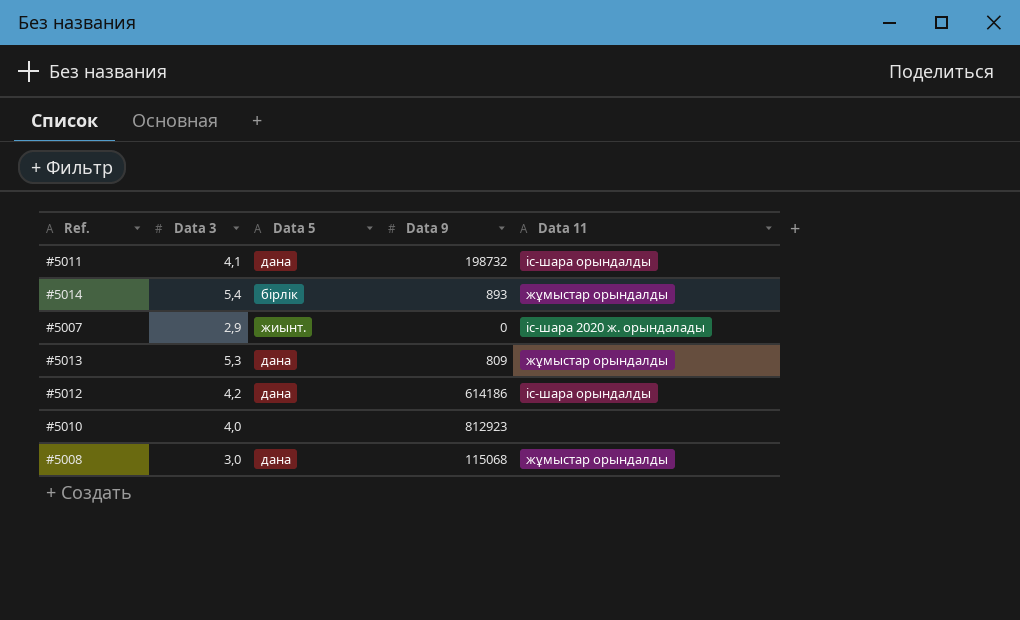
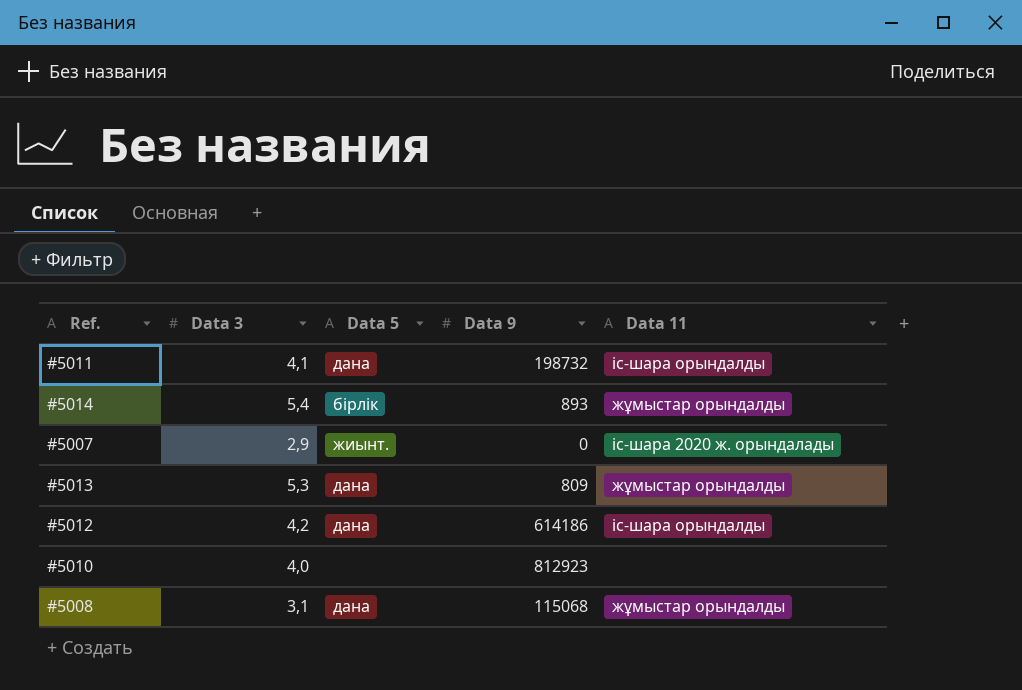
#5008 | Data 3: 3,0 -> 3,1

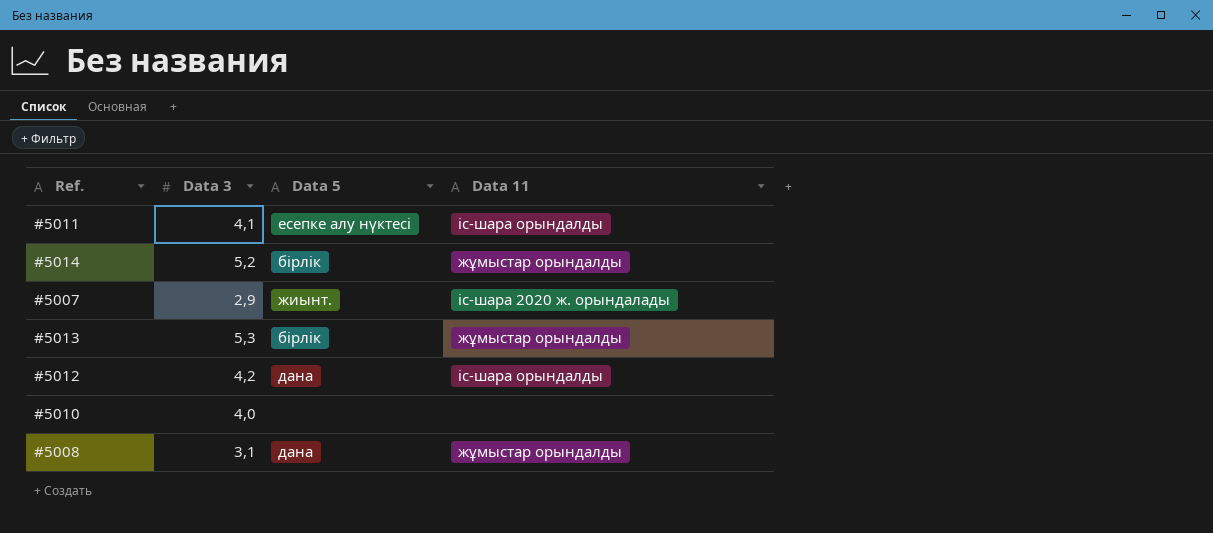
column Data 9 | position: 4 -> none
#5011 | Data 5: дана -> есепке алу нүктесі
#5014 | Data 3: 5,4 -> 5,2
#5013 | Data 5: дана -> бірлік

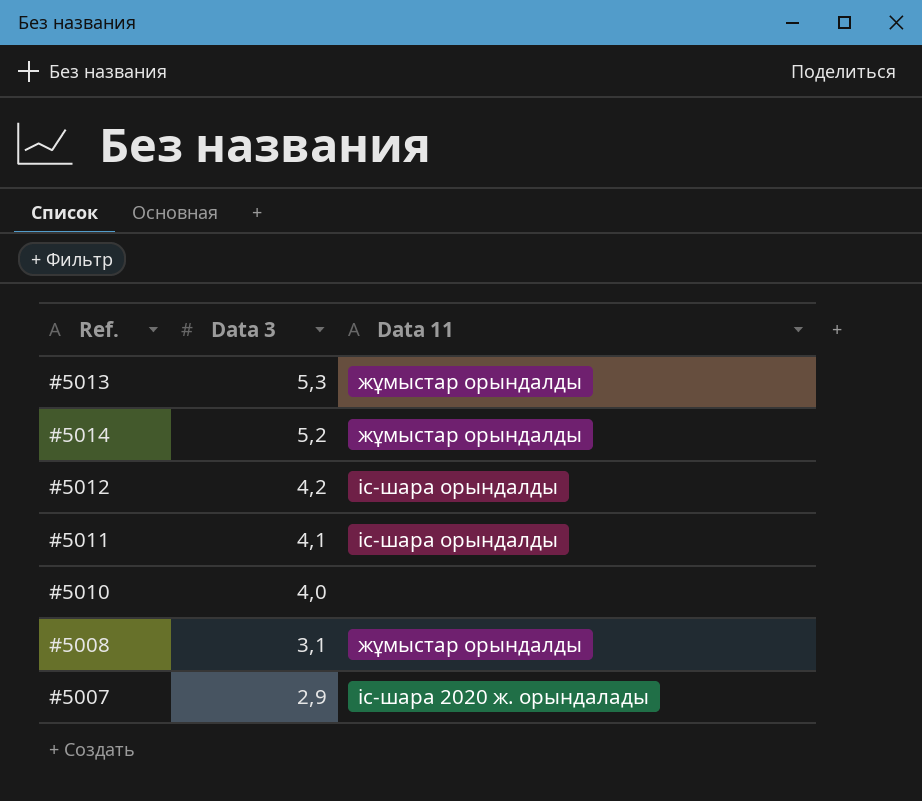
row order: none -> Data 3 descending
column Data 5 | position: 3 -> none

